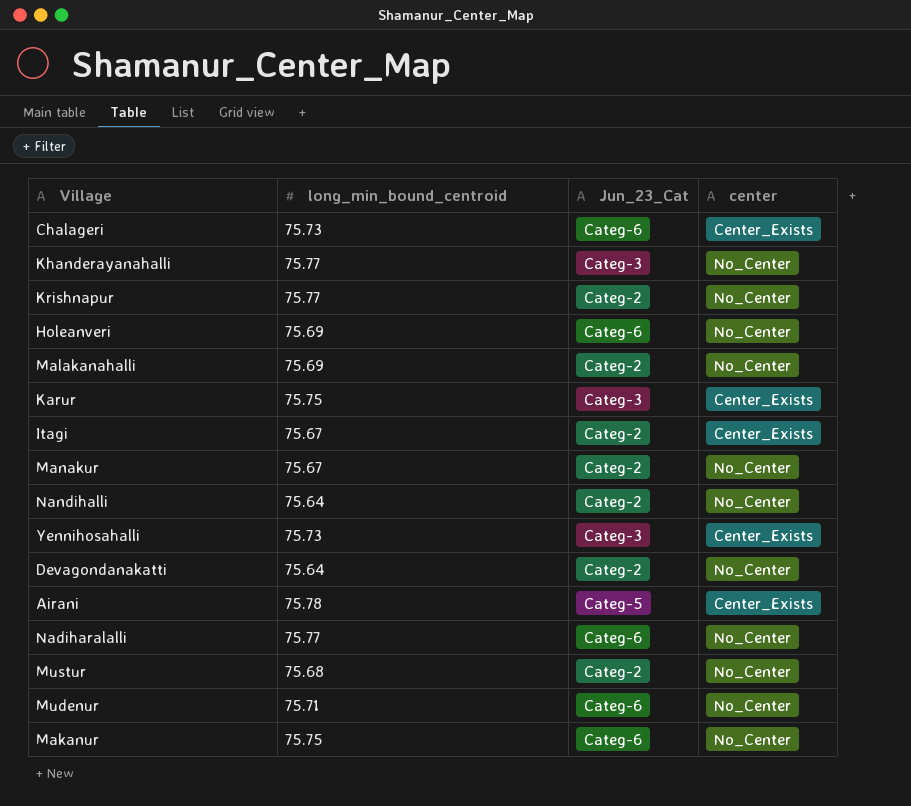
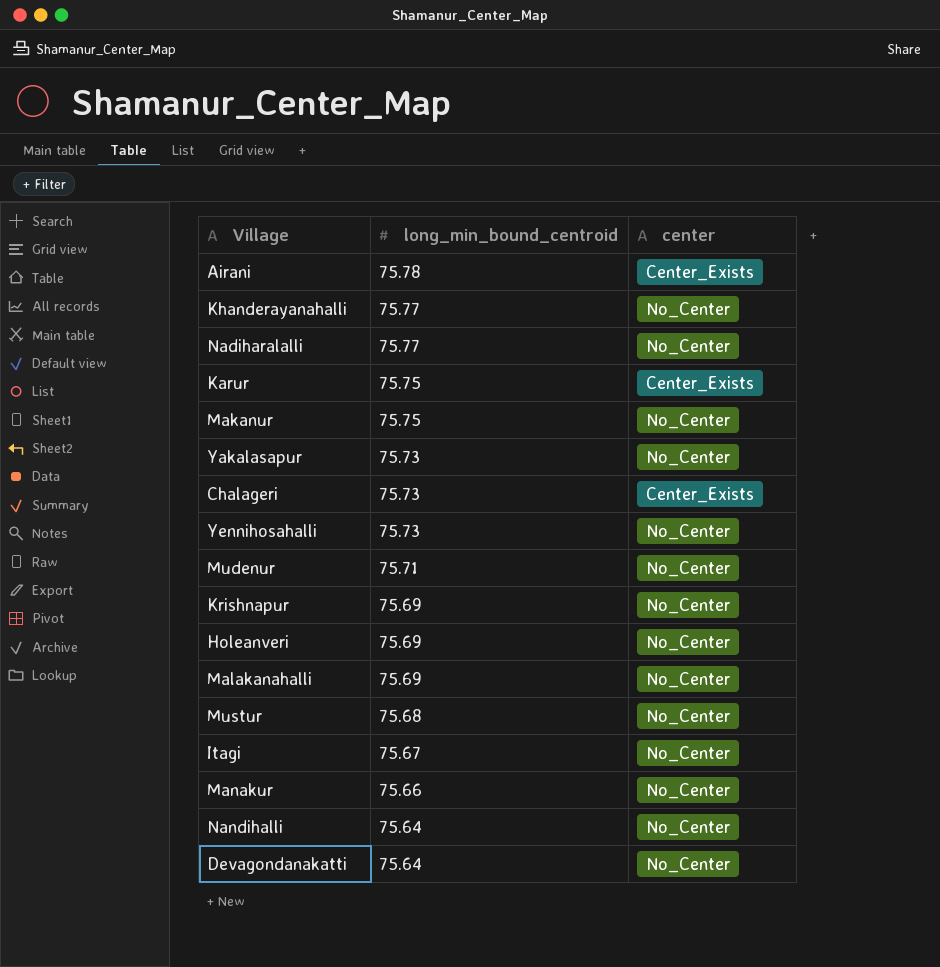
row order: none -> long_min_bound_centroid descending
column Jun_23_Cat | position: 3 -> none
row Yakalasapur: none -> 75.73 | No_Center
Yennihosahalli | center: Center_Exists -> No_Center
Krishnapur | long_min_bound_centroid: 75.77 -> 75.69
Itagi | center: Center_Exists -> No_Center
Manakur | long_min_bound_centroid: 75.67 -> 75.66

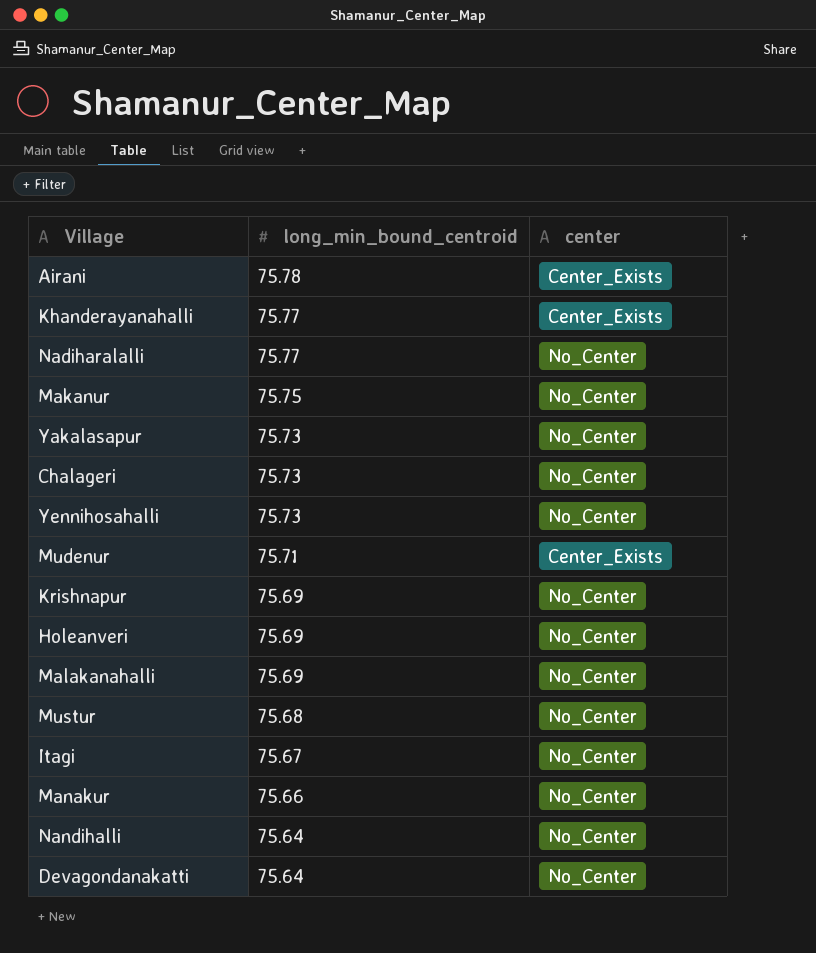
row Karur: 75.75 | Center_Exists -> none
Khanderayanahalli | center: No_Center -> Center_Exists
Chalageri | center: Center_Exists -> No_Center
Mudenur | center: No_Center -> Center_Exists

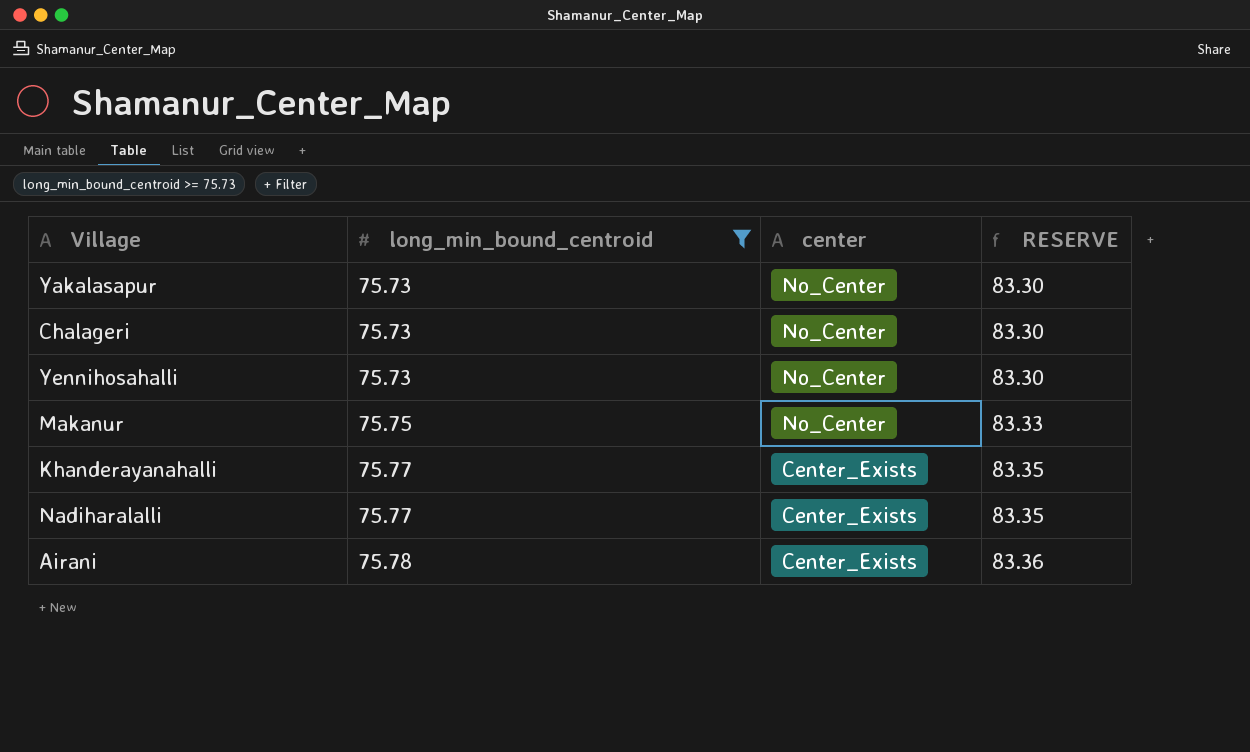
filter: none -> long_min_bound_centroid >= 75.73
row order: long_min_bound_centroid descending -> long_min_bound_centroid ascending
column RESERVE | formula: none -> [long_min_bound_centroid] * 1.1
Nadiharalalli | center: No_Center -> Center_Exists

